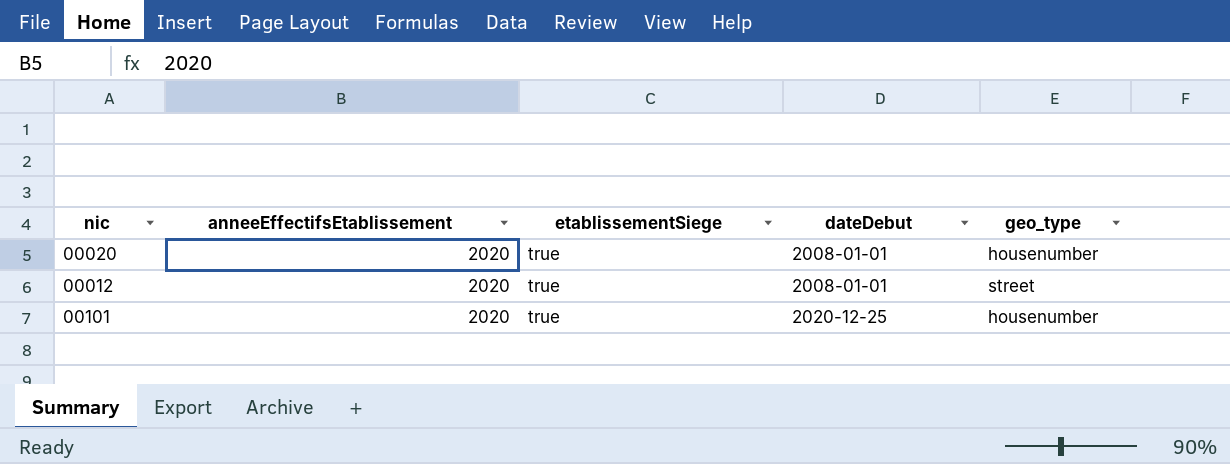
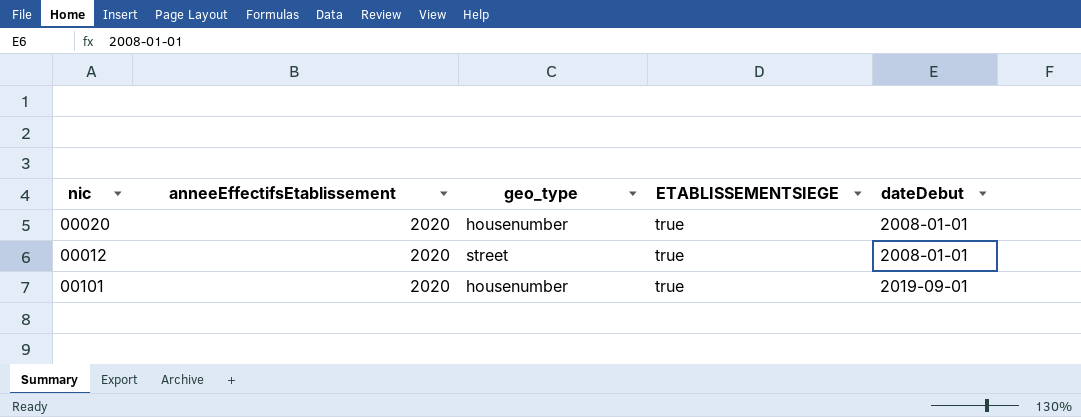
column geo_type | position: 5 -> 3
column name: etablissementSiege -> ETABLISSEMENTSIEGE
00101 | dateDebut: 2020-12-25 -> 2019-09-01

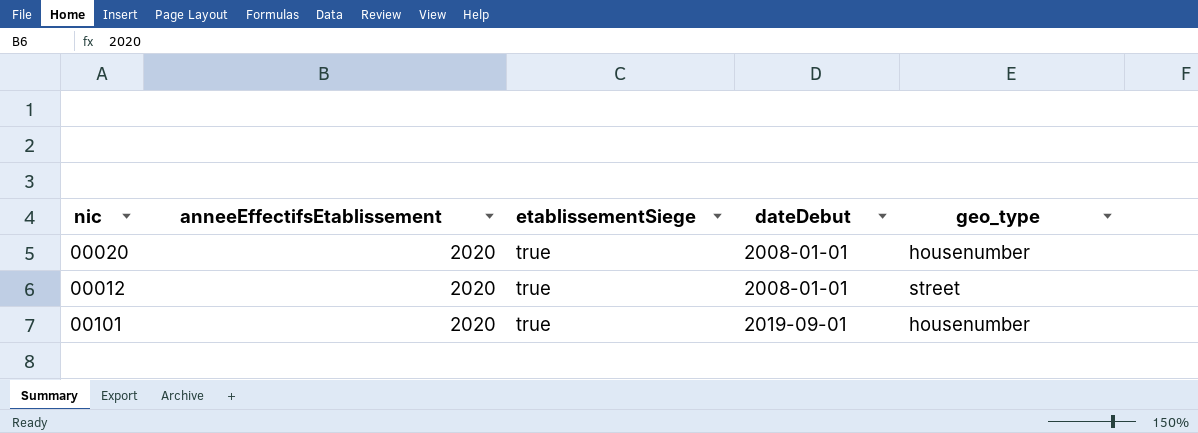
column name: ETABLISSEMENTSIEGE -> etablissementSiege
column geo_type | position: 3 -> 5

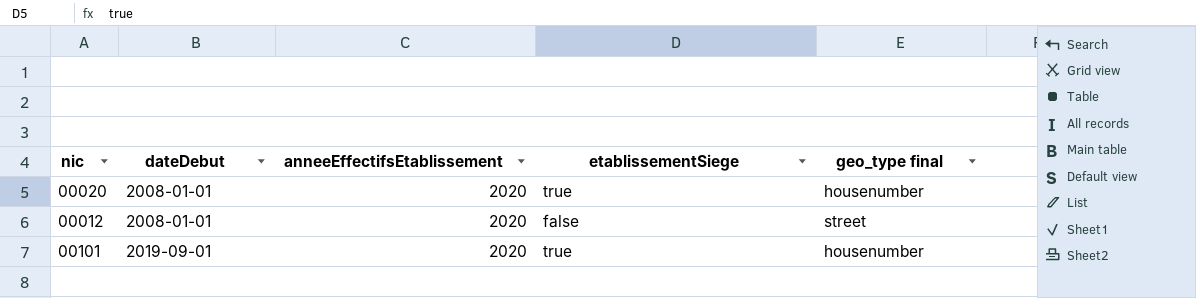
column dateDebut | position: 4 -> 2
column name: geo_type -> geo_type final
00012 | etablissementSiege: true -> false

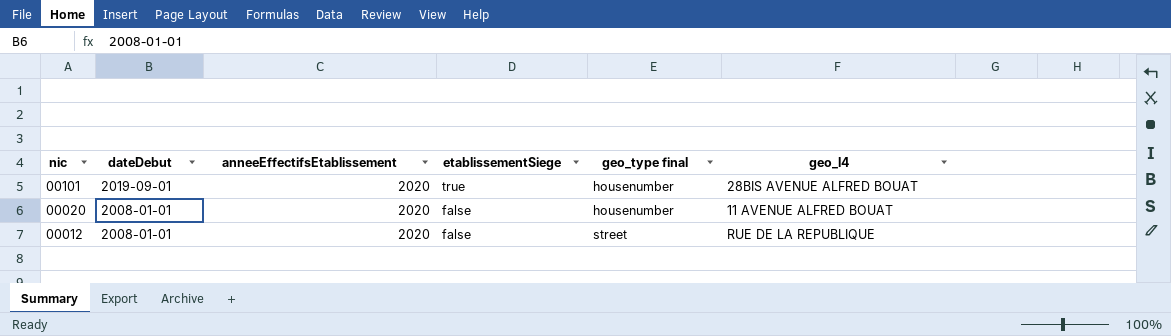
row order: dateDebut ascending -> nic descending
column geo_l4 | position: none -> 6
00020 | etablissementSiege: true -> false

